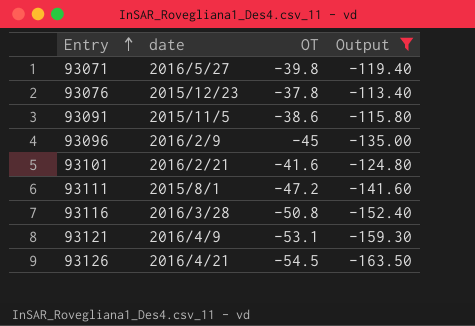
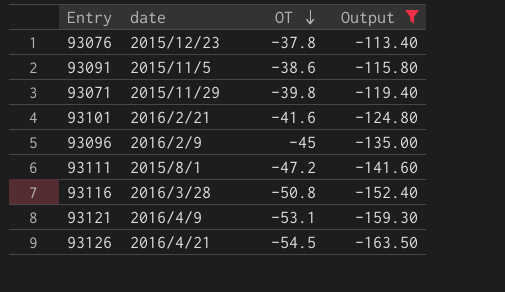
row order: Entry ascending -> OT descending
93071 | date: 2016/5/27 -> 2015/11/29

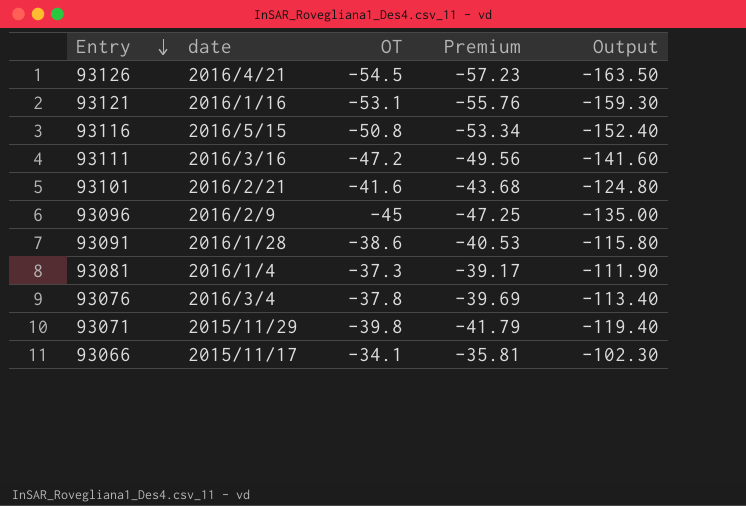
filter: Output <= -113.40 -> none
row order: OT descending -> Entry descending
column Premium | formula: none -> [OT] * 1.05
93121 | date: 2016/4/9 -> 2016/1/16
93116 | date: 2016/3/28 -> 2016/5/15
93111 | date: 2015/8/1 -> 2016/3/16
93091 | date: 2015/11/5 -> 2016/1/28
93076 | date: 2015/12/23 -> 2016/3/4

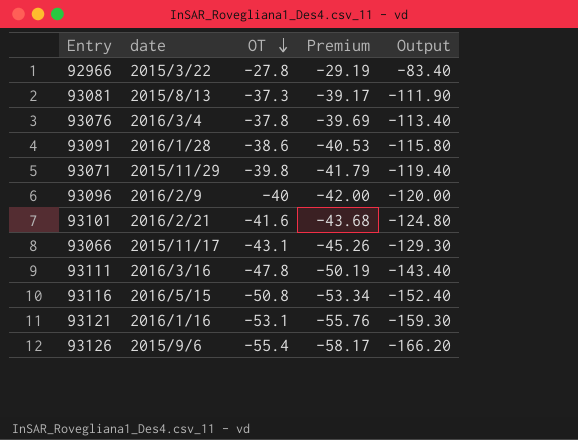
row order: Entry descending -> OT descending
row 92966: none -> 2015/3/22 | -27.8 | -29.19 | -83.40
93081 | date: 2016/1/4 -> 2015/8/13
93096 | OT: -45 -> -40
93096 | Premium: -47.25 -> -42.00
93096 | Output: -135.00 -> -120.00
93066 | OT: -34.1 -> -43.1
93066 | Premium: -35.81 -> -45.26
93066 | Output: -102.30 -> -129.30
93111 | OT: -47.2 -> -47.8
93111 | Premium: -49.56 -> -50.19
93111 | Output: -141.60 -> -143.40
93126 | date: 2016/4/21 -> 2015/9/6
93126 | OT: -54.5 -> -55.4
93126 | Premium: -57.23 -> -58.17
93126 | Output: -163.50 -> -166.20

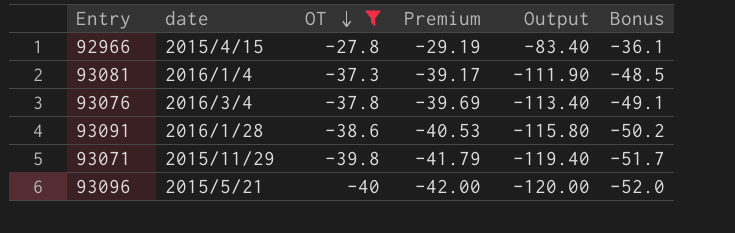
filter: none -> OT >= -40
column Bonus | formula: none -> [OT] * 1.3
92966 | date: 2015/3/22 -> 2015/4/15
93081 | date: 2015/8/13 -> 2016/1/4
93096 | date: 2016/2/9 -> 2015/5/21

